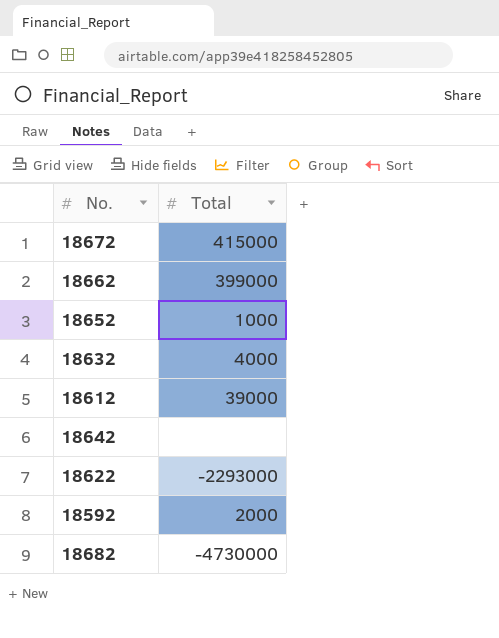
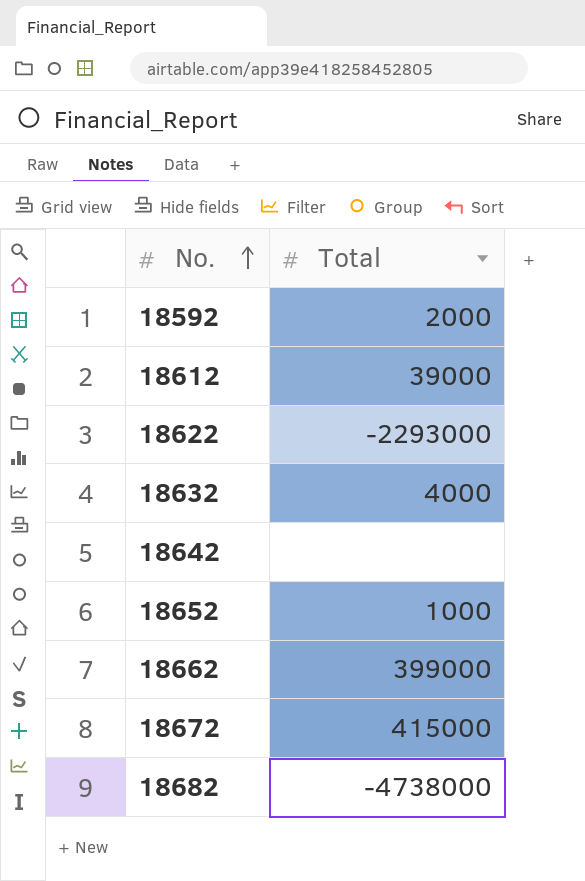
row order: none -> No. ascending
18682 | Total: -4730000 -> -4738000

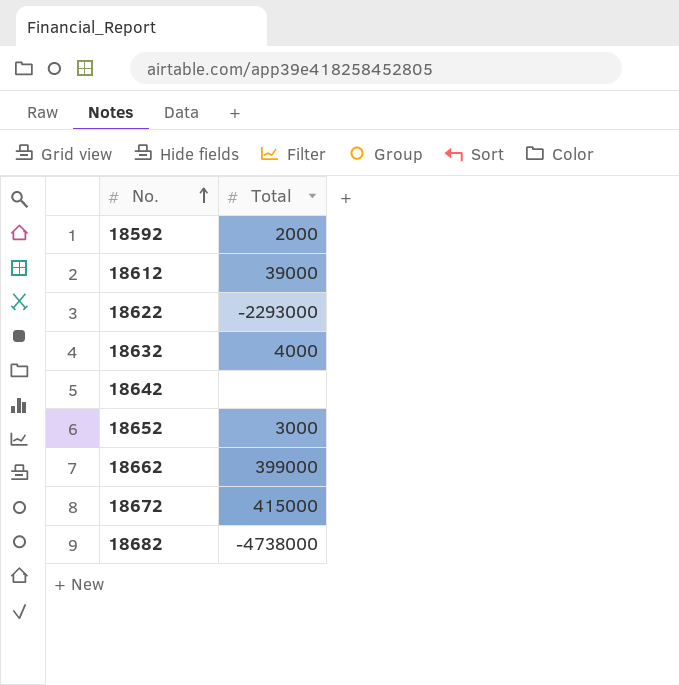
18652 | Total: 1000 -> 3000

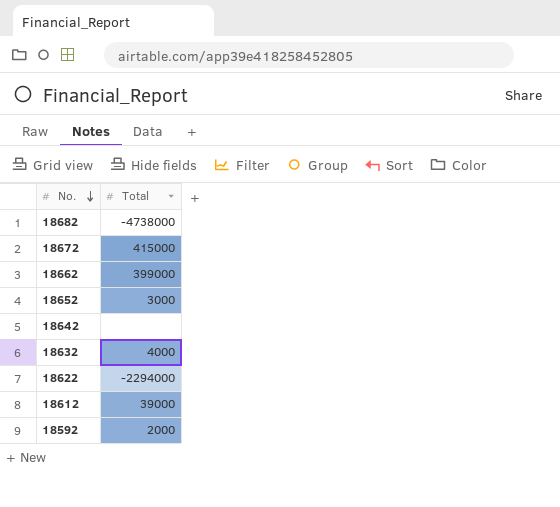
row order: No. ascending -> No. descending
18622 | Total: -2293000 -> -2294000

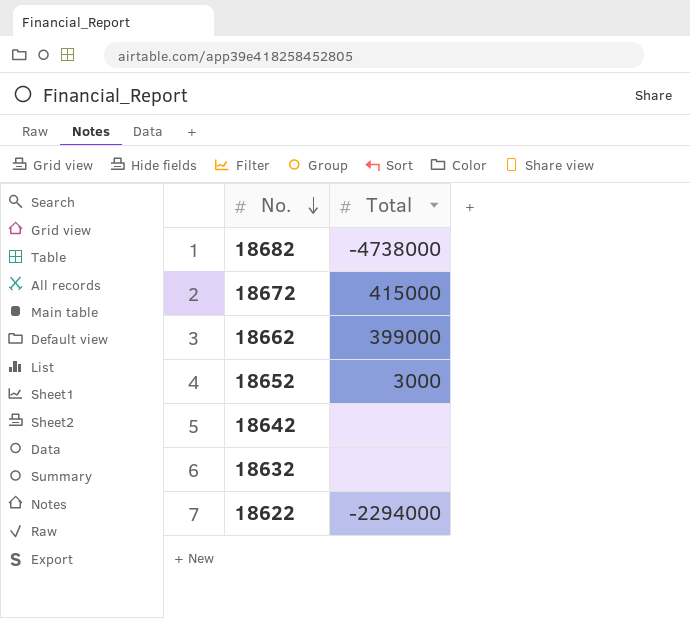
row 18612: 39000 -> none
row 18592: 2000 -> none
18632 | Total: 4000 -> none

